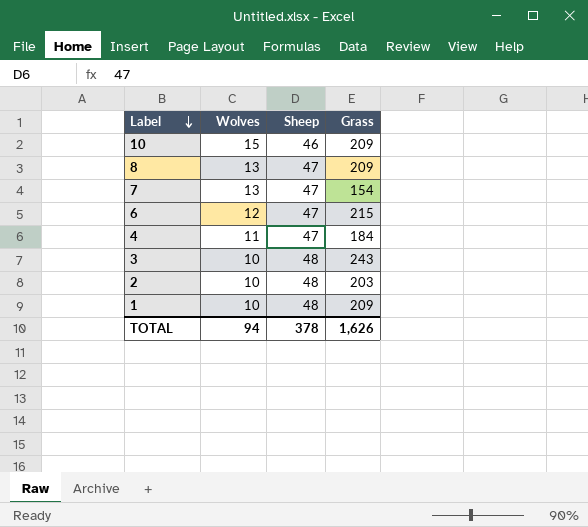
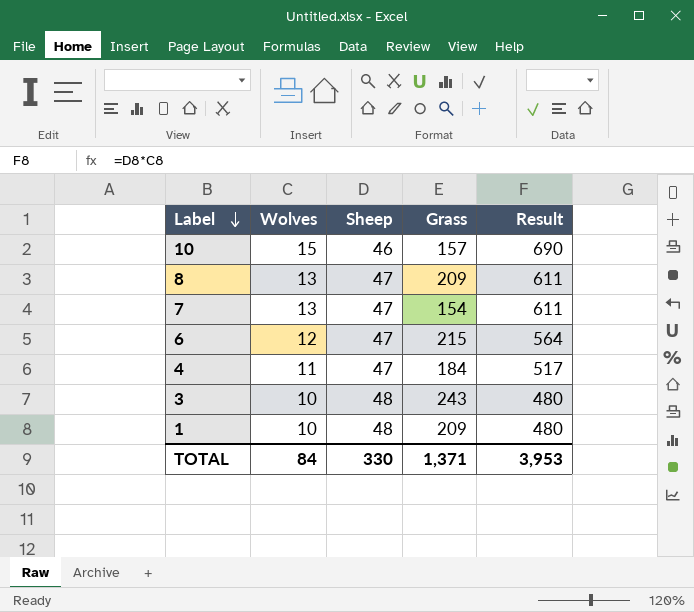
column Result | formula: none -> [Wolves] * [Sheep]
row 2: 10 | 48 | 203 -> none
10 | Grass: 209 -> 157
TOTAL | Wolves: 94 -> 84
TOTAL | Sheep: 378 -> 330
TOTAL | Grass: 1,626 -> 1,371

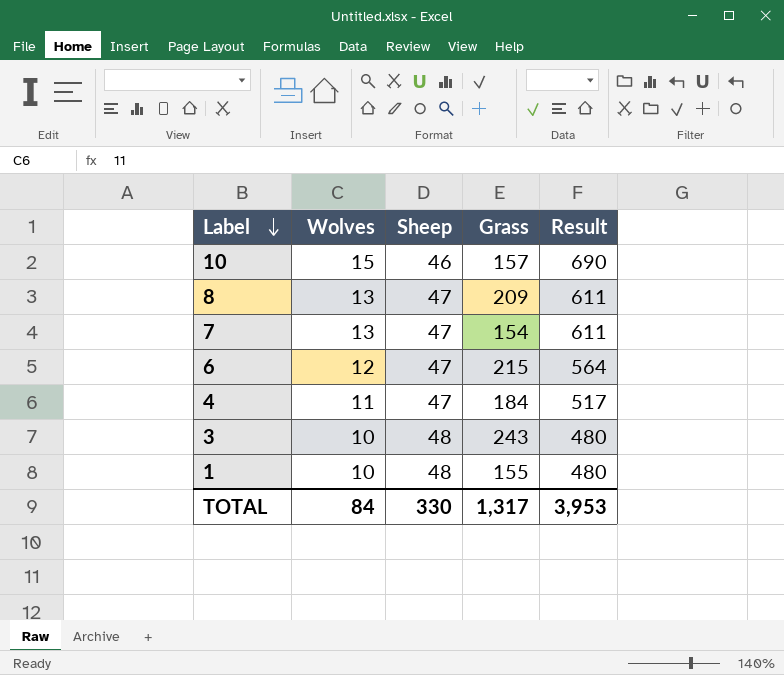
1 | Grass: 209 -> 155
TOTAL | Grass: 1,371 -> 1,317

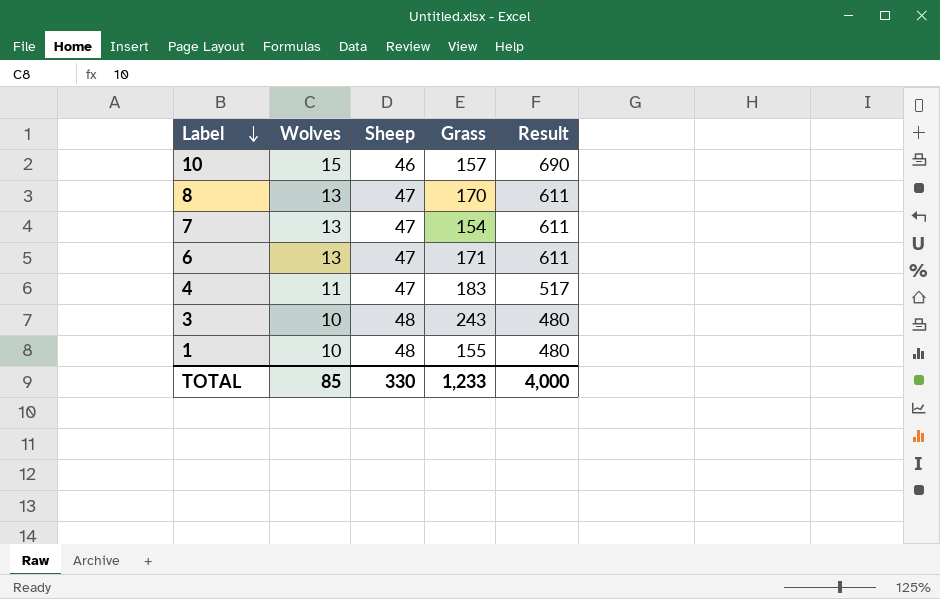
8 | Grass: 209 -> 170
6 | Wolves: 12 -> 13
6 | Grass: 215 -> 171
6 | Result: 564 -> 611
4 | Grass: 184 -> 183
TOTAL | Wolves: 84 -> 85
TOTAL | Grass: 1,317 -> 1,233
TOTAL | Result: 3,953 -> 4,000

